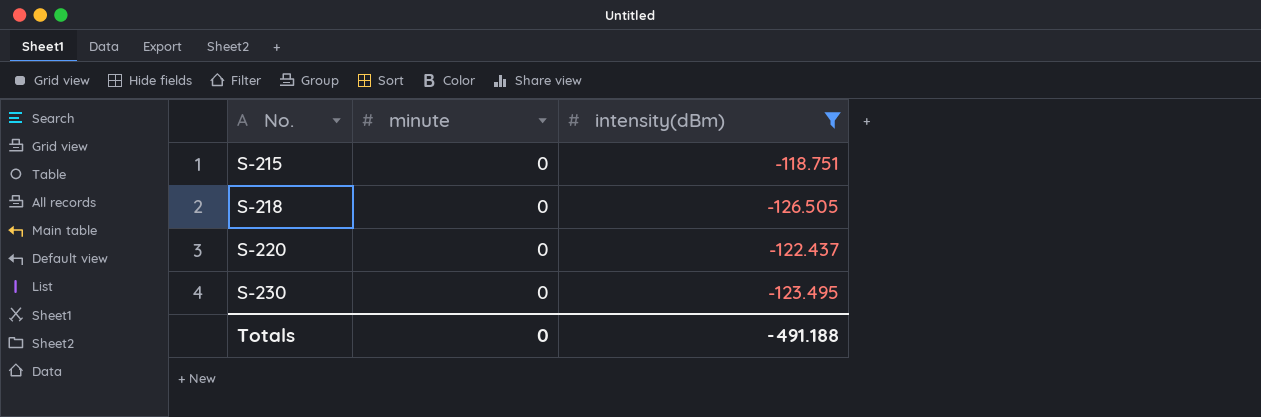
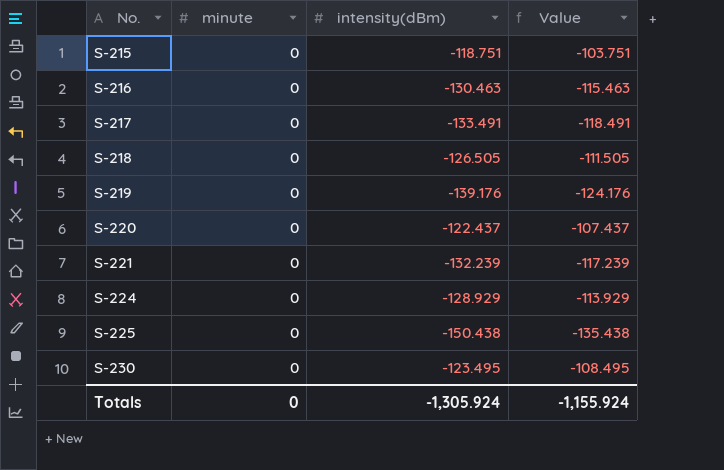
filter: intensity(dBm) >= -126.505 -> none
column Value | formula: none -> [intensity(dBm)] + 15
Totals | intensity(dBm): -491.188 -> -1,305.924

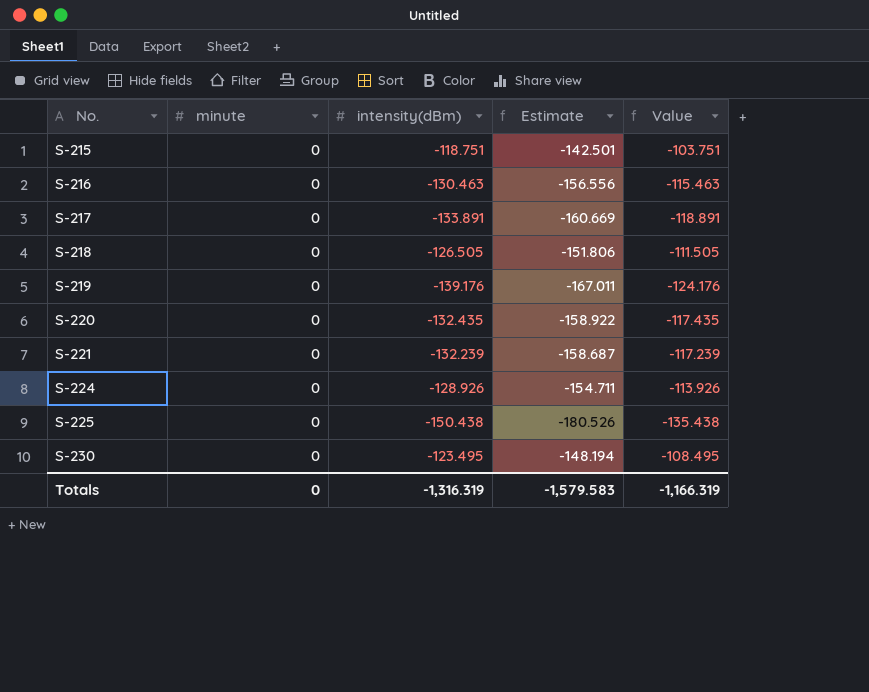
column Estimate | formula: none -> [intensity(dBm)] * 1.2
S-217 | intensity(dBm): -133.491 -> -133.891
S-217 | Value: -118.491 -> -118.891
S-220 | intensity(dBm): -122.437 -> -132.435
S-220 | Value: -107.437 -> -117.435
S-224 | intensity(dBm): -128.929 -> -128.926
S-224 | Value: -113.929 -> -113.926
Totals | intensity(dBm): -1,305.924 -> -1,316.319
Totals | Value: -1,155.924 -> -1,166.319

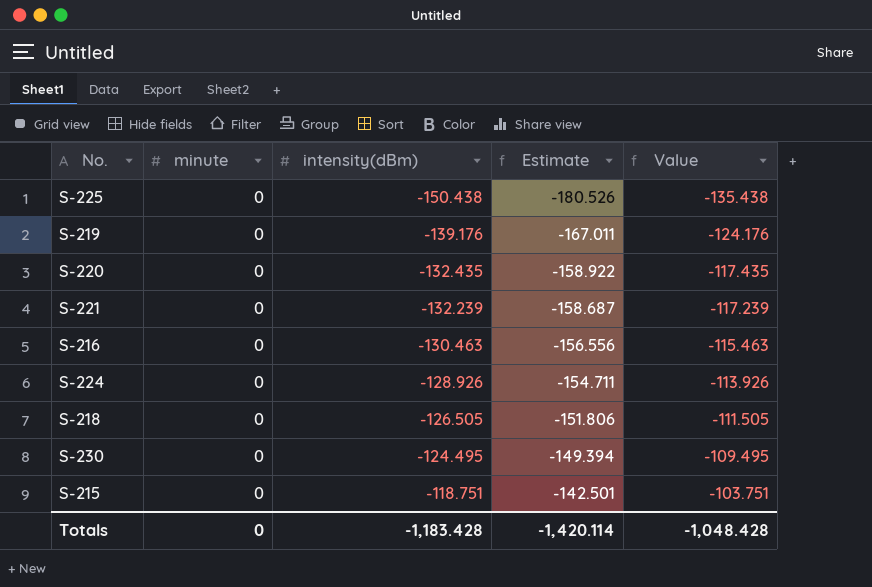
row order: No. ascending -> intensity(dBm) ascending
row S-217: 0 | -133.891 | -160.669 | -118.891 -> none
S-230 | intensity(dBm): -123.495 -> -124.495
S-230 | Estimate: -148.194 -> -149.394
S-230 | Value: -108.495 -> -109.495
Totals | intensity(dBm): -1,316.319 -> -1,183.428
Totals | Estimate: -1,579.583 -> -1,420.114
Totals | Value: -1,166.319 -> -1,048.428

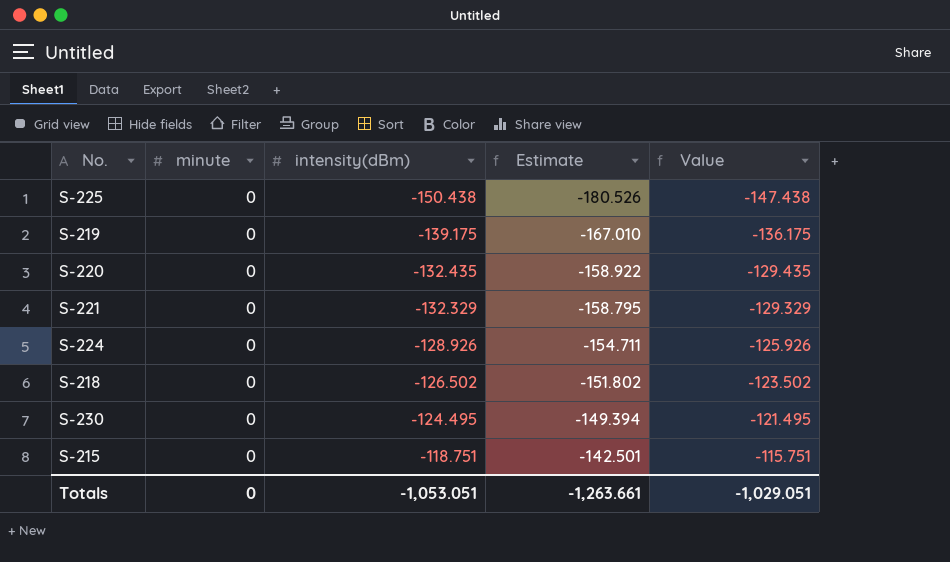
column Value | formula: [intensity(dBm)] + 15 -> [intensity(dBm)] + 3
row S-216: 0 | -130.463 | -156.556 | -115.463 -> none
S-219 | intensity(dBm): -139.176 -> -139.175
S-219 | Estimate: -167.011 -> -167.010
S-221 | intensity(dBm): -132.239 -> -132.329
S-221 | Estimate: -158.687 -> -158.795
S-218 | intensity(dBm): -126.505 -> -126.502
S-218 | Estimate: -151.806 -> -151.802
Totals | intensity(dBm): -1,183.428 -> -1,053.051
Totals | Estimate: -1,420.114 -> -1,263.661
Totals | Value: -1,048.428 -> -1,029.051

